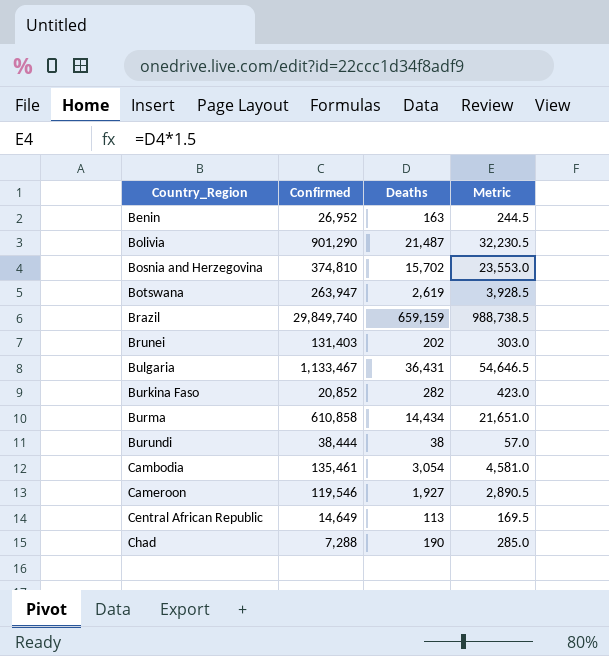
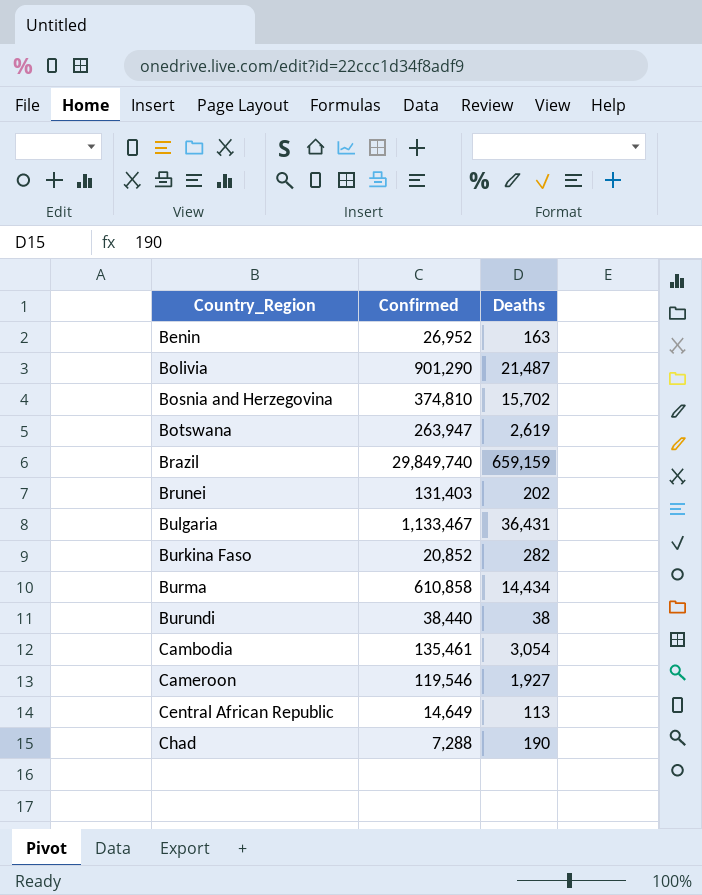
column Metric | formula: [Deaths] * 1.5 -> none
Burundi | Confirmed: 38,444 -> 38,440

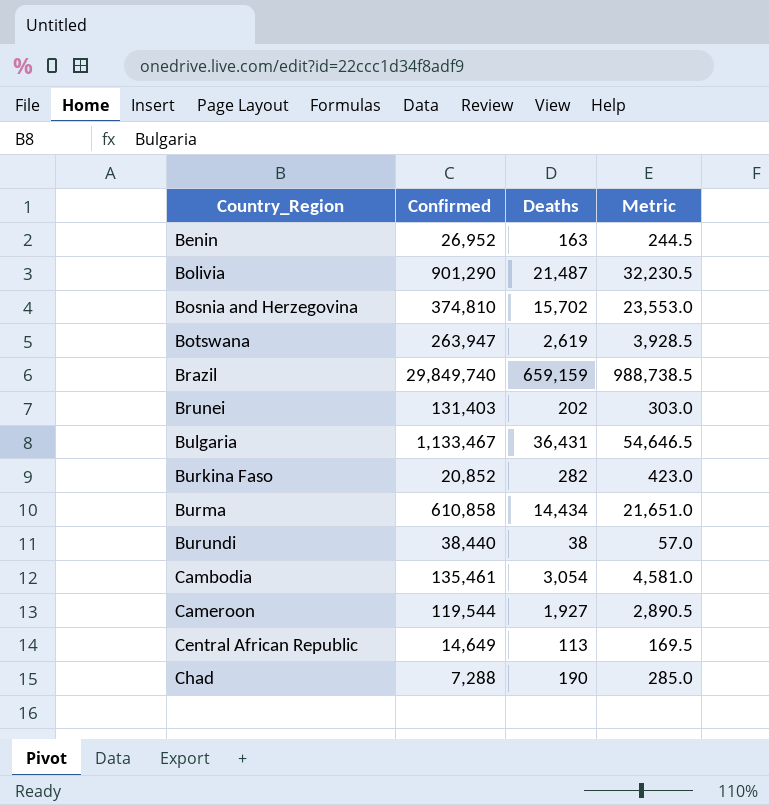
column Metric | formula: none -> [Deaths] * 1.5
Cameroon | Confirmed: 119,546 -> 119,544

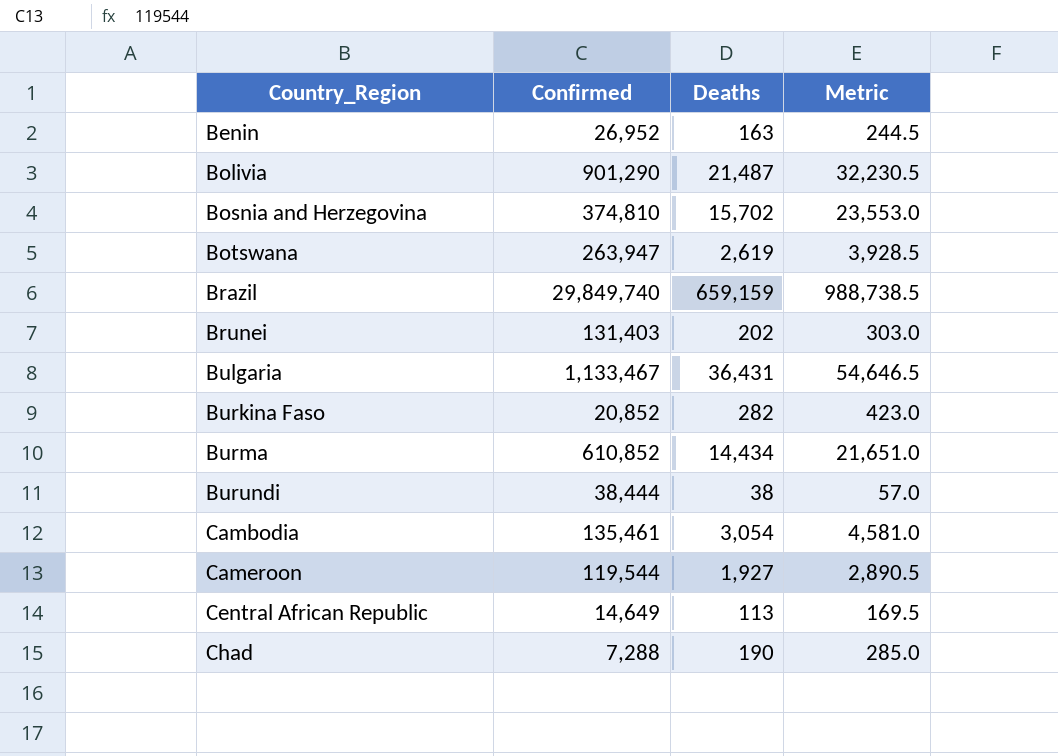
Burma | Confirmed: 610,858 -> 610,852
Burundi | Confirmed: 38,440 -> 38,444

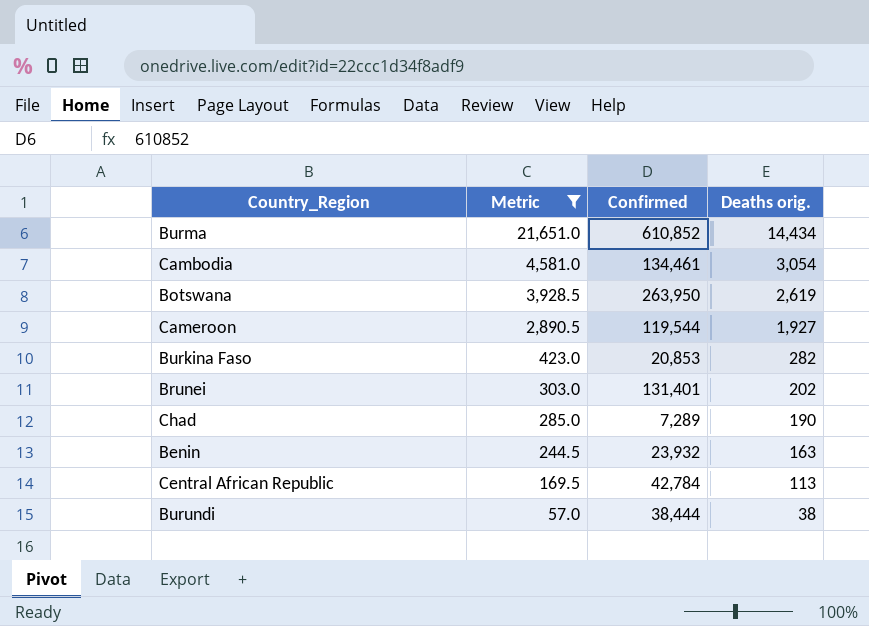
filter: none -> Metric <= 21,651.0
row order: Country_Region ascending -> Metric descending
column Metric | position: 4 -> 2
column name: Deaths -> Deaths orig.
Cambodia | Confirmed: 135,461 -> 134,461
Botswana | Confirmed: 263,947 -> 263,950
Burkina Faso | Confirmed: 20,852 -> 20,853
Brunei | Confirmed: 131,403 -> 131,401
Chad | Confirmed: 7,288 -> 7,289
Benin | Confirmed: 26,952 -> 23,932
Central African Republic | Confirmed: 14,649 -> 42,784

